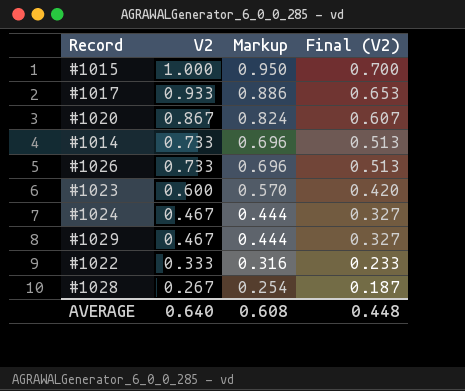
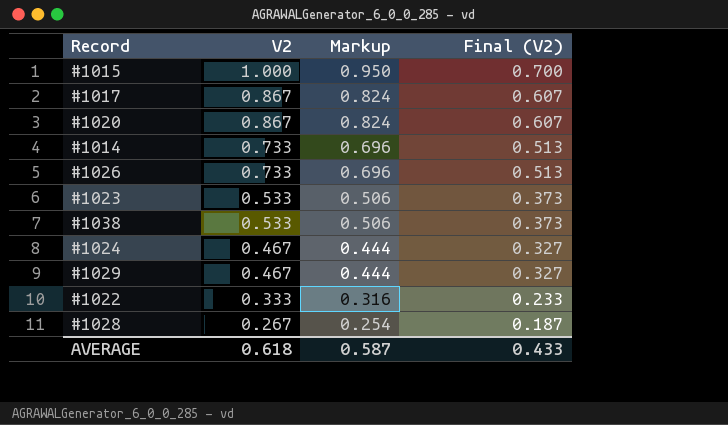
#1017 | V2: 0.933 -> 0.867
#1017 | Markup: 0.886 -> 0.824
#1017 | Final (V2): 0.653 -> 0.607
#1023 | V2: 0.600 -> 0.533
#1023 | Markup: 0.570 -> 0.506
#1023 | Final (V2): 0.420 -> 0.373
row #1038: none -> 0.533 | 0.506 | 0.373
AVERAGE | V2: 0.640 -> 0.618
AVERAGE | Markup: 0.608 -> 0.587
AVERAGE | Final (V2): 0.448 -> 0.433

